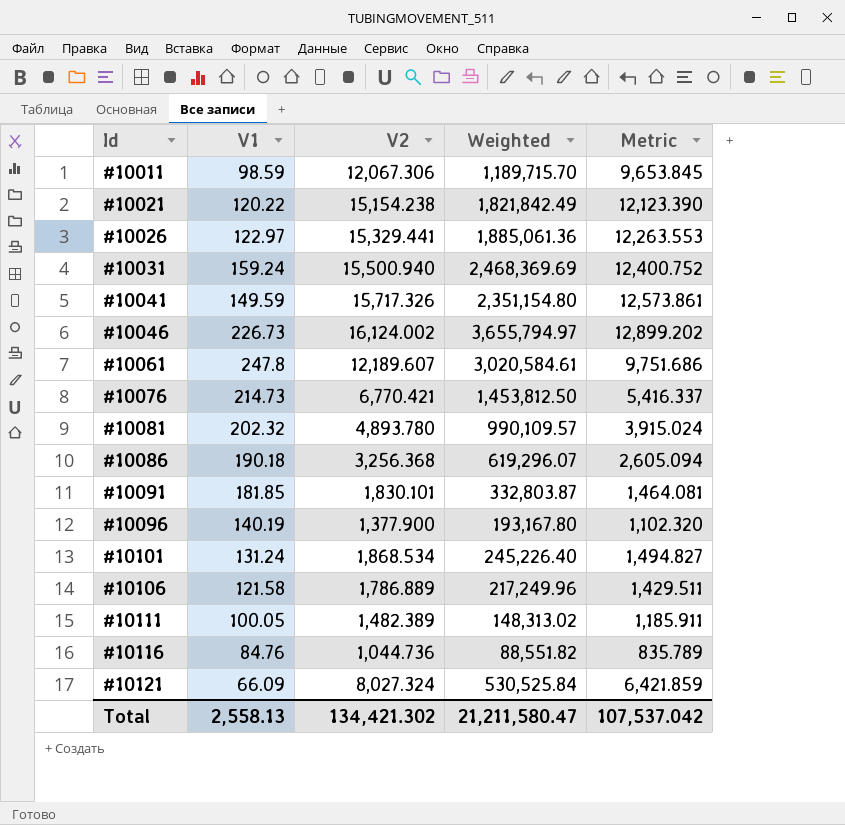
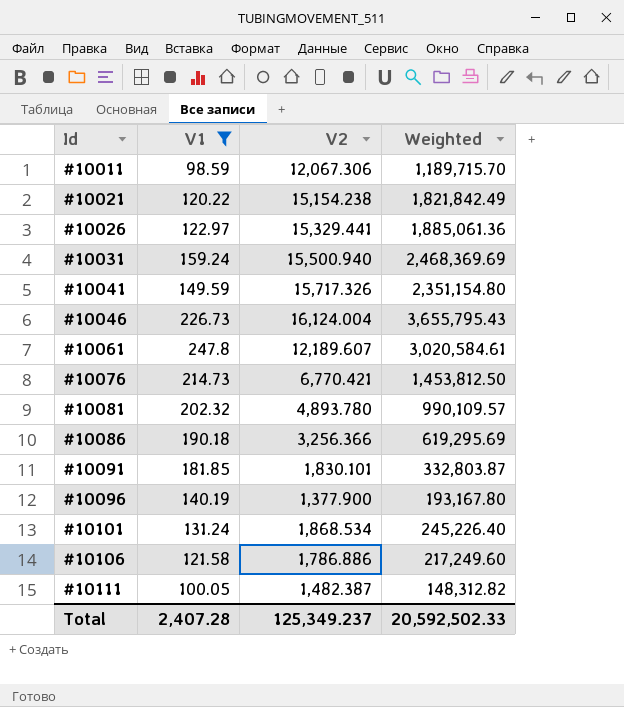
filter: none -> V1 >= 98.59
column Metric | formula: [V2] * 0.8 -> none
#10046 | V2: 16,124.002 -> 16,124.004
#10046 | Weighted: 3,655,794.97 -> 3,655,795.43
#10086 | V2: 3,256.368 -> 3,256.366
#10086 | Weighted: 619,296.07 -> 619,295.69
#10106 | V2: 1,786.889 -> 1,786.886
#10106 | Weighted: 217,249.96 -> 217,249.60
#10111 | V2: 1,482.389 -> 1,482.387
#10111 | Weighted: 148,313.02 -> 148,312.82
Total | V1: 2,558.13 -> 2,407.28
Total | V2: 134,421.302 -> 125,349.237
Total | Weighted: 21,211,580.47 -> 20,592,502.33

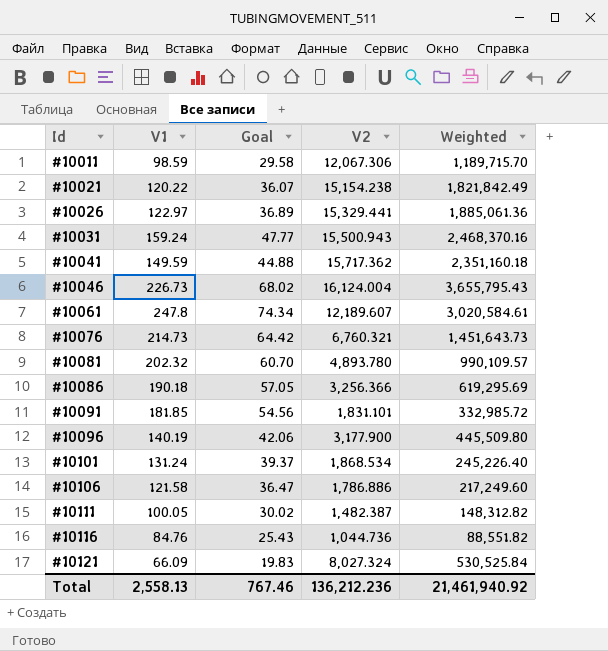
filter: V1 >= 98.59 -> none
column Goal | formula: none -> [V1] * 0.3
#10031 | V2: 15,500.940 -> 15,500.943
#10031 | Weighted: 2,468,369.69 -> 2,468,370.16
#10041 | V2: 15,717.326 -> 15,717.362
#10041 | Weighted: 2,351,154.80 -> 2,351,160.18
#10076 | V2: 6,770.421 -> 6,760.321
#10076 | Weighted: 1,453,812.50 -> 1,451,643.73
#10091 | V2: 1,830.101 -> 1,831.101
#10091 | Weighted: 332,803.87 -> 332,985.72
#10096 | V2: 1,377.900 -> 3,177.900
#10096 | Weighted: 193,167.80 -> 445,509.80
Total | V1: 2,407.28 -> 2,558.13
Total | V2: 125,349.237 -> 136,212.236
Total | Weighted: 20,592,502.33 -> 21,461,940.92

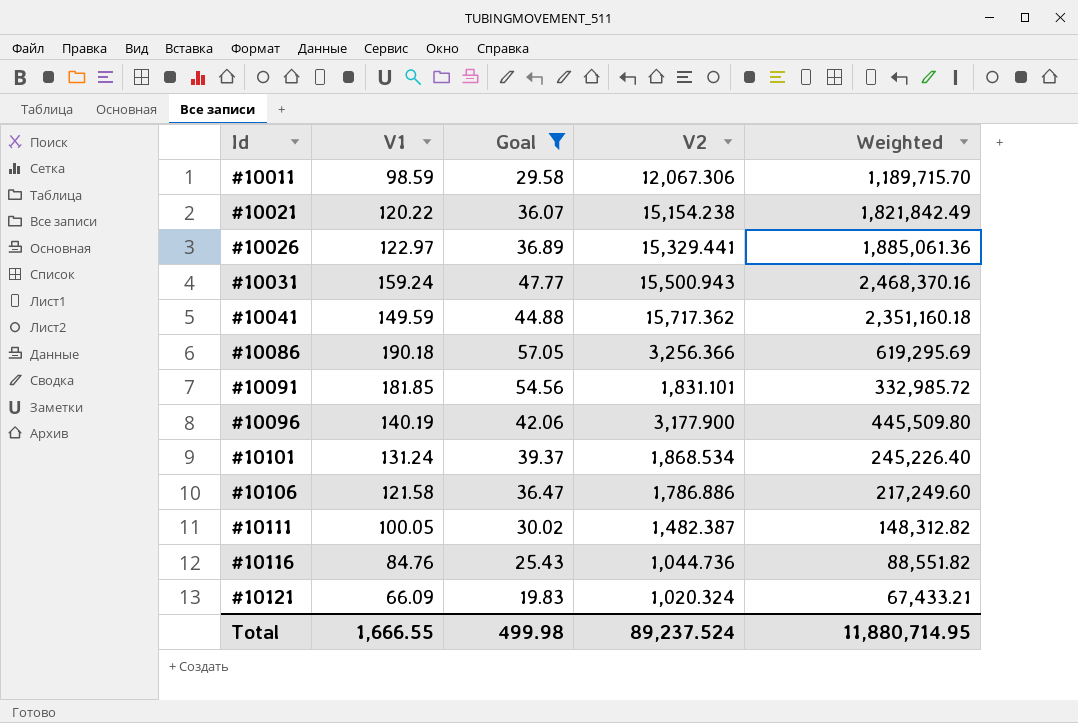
filter: none -> Goal <= 57.05
#10121 | V2: 8,027.324 -> 1,020.324
#10121 | Weighted: 530,525.84 -> 67,433.21
Total | V1: 2,558.13 -> 1,666.55
Total | Goal: 767.46 -> 499.98
Total | V2: 136,212.236 -> 89,237.524
Total | Weighted: 21,461,940.92 -> 11,880,714.95

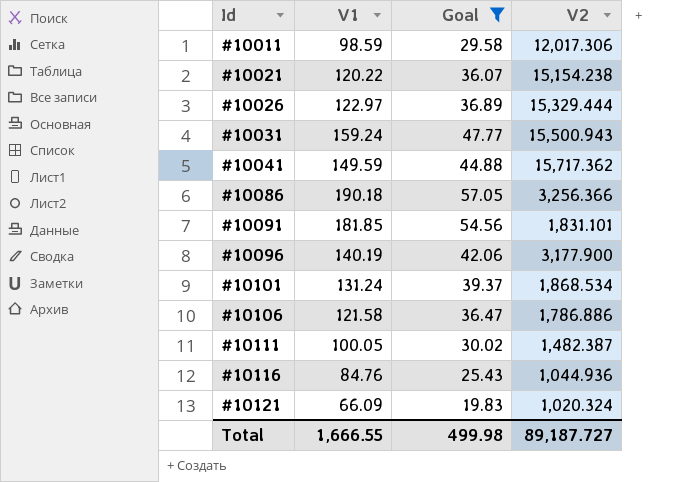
column Weighted | formula: [V1] * [V2] -> none
#10011 | V2: 12,067.306 -> 12,017.306
#10026 | V2: 15,329.441 -> 15,329.444
#10116 | V2: 1,044.736 -> 1,044.936
Total | V2: 89,237.524 -> 89,187.727

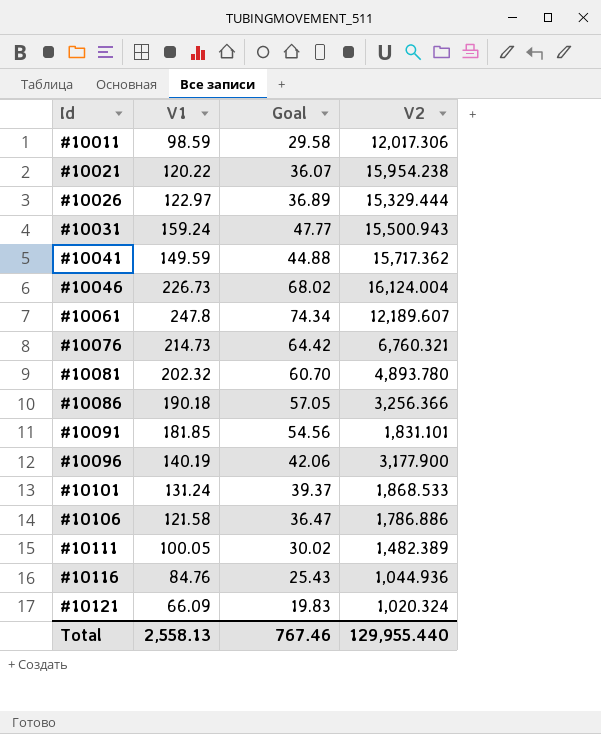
filter: Goal <= 57.05 -> none
#10021 | V2: 15,154.238 -> 15,954.238
#10101 | V2: 1,868.534 -> 1,868.533
#10111 | V2: 1,482.387 -> 1,482.389
Total | V1: 1,666.55 -> 2,558.13
Total | Goal: 499.98 -> 767.46
Total | V2: 89,187.727 -> 129,955.440

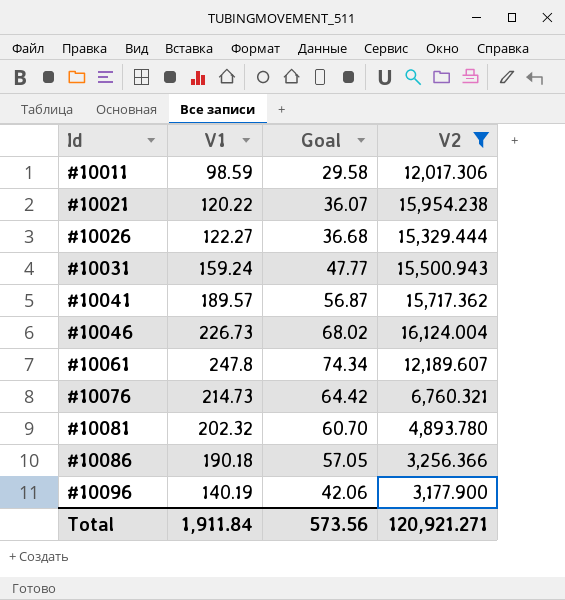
filter: none -> V2 >= 3,177.900
#10026 | V1: 122.97 -> 122.27
#10026 | Goal: 36.89 -> 36.68
#10041 | V1: 149.59 -> 189.57
#10041 | Goal: 44.88 -> 56.87
Total | V1: 2,558.13 -> 1,911.84
Total | Goal: 767.46 -> 573.56
Total | V2: 129,955.440 -> 120,921.271

